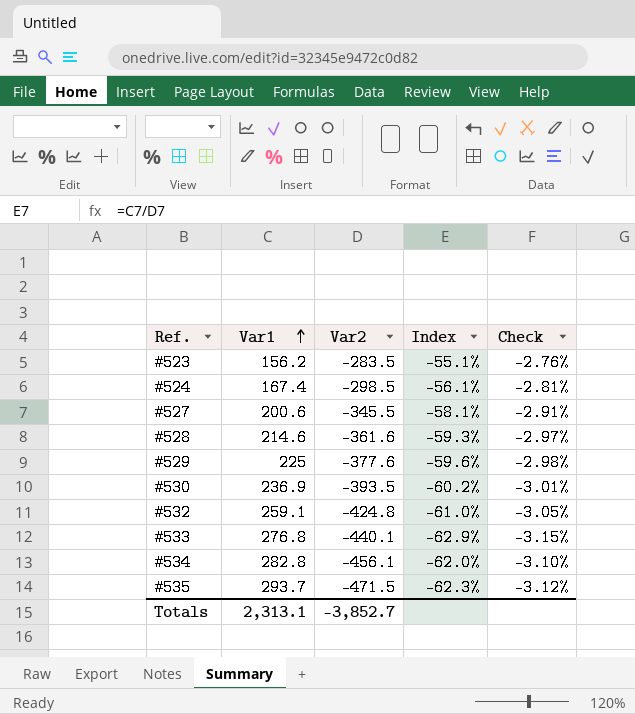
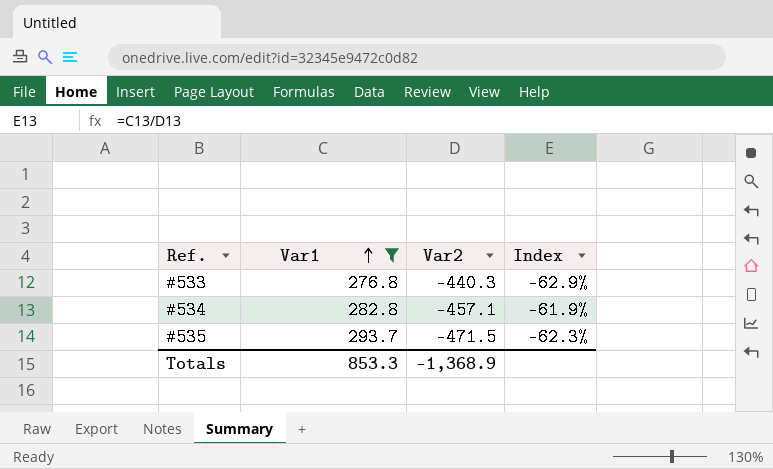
filter: none -> Var1 >= 276.8
column Check | formula: [Index] * 0.05 -> none
#533 | Var2: -440.1 -> -440.3
#534 | Var2: -456.1 -> -457.1
#534 | Index: -62.0% -> -61.9%
Totals | Var1: 2,313.1 -> 853.3
Totals | Var2: -3,852.7 -> -1,368.9

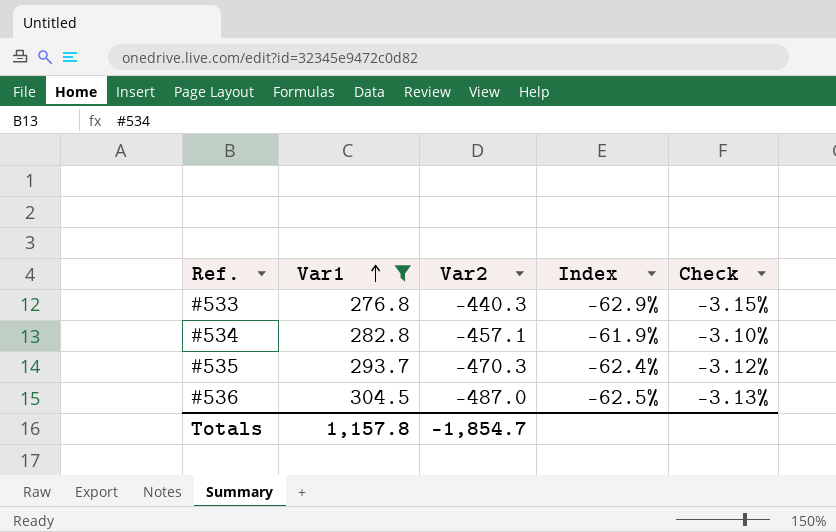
column Check | formula: none -> [Index] * 0.05
#535 | Var2: -471.5 -> -470.3
#535 | Index: -62.3% -> -62.4%
row #536: none -> 304.5 | -487.0 | -62.5% | -3.13%
Totals | Var1: 853.3 -> 1,157.8
Totals | Var2: -1,368.9 -> -1,854.7

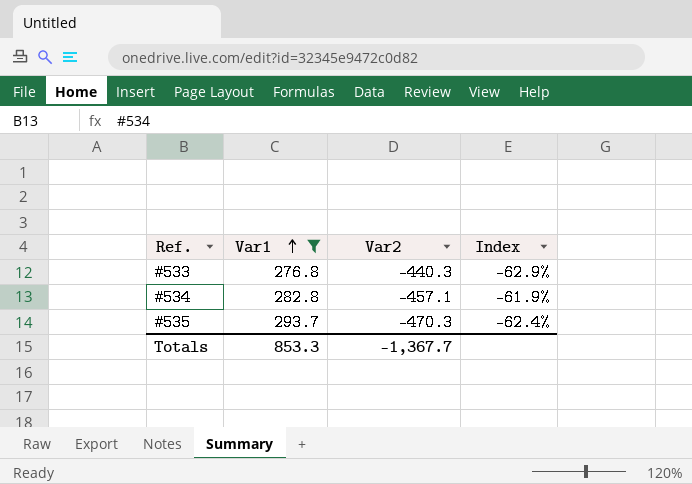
column Check | formula: [Index] * 0.05 -> none
row #536: 304.5 | -487.0 | -62.5% | -3.13% -> none
Totals | Var1: 1,157.8 -> 853.3
Totals | Var2: -1,854.7 -> -1,367.7

